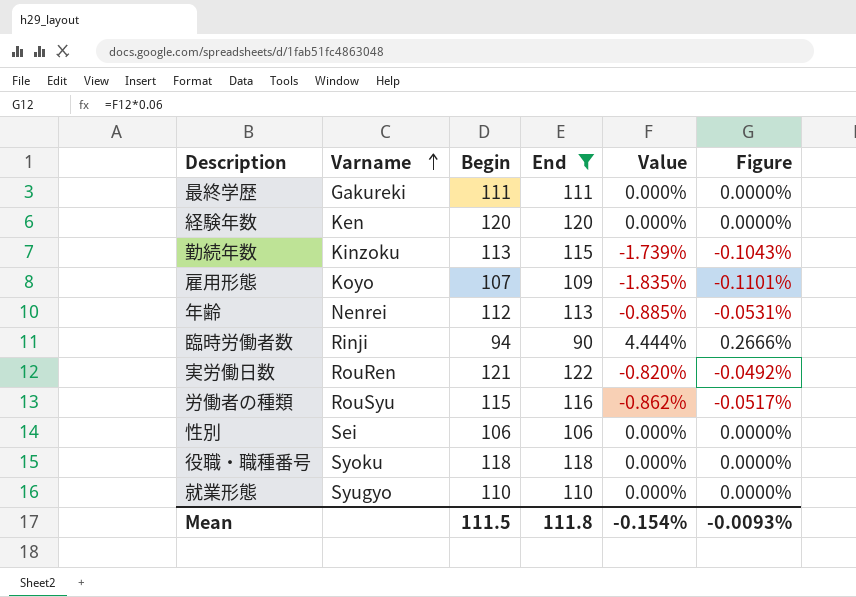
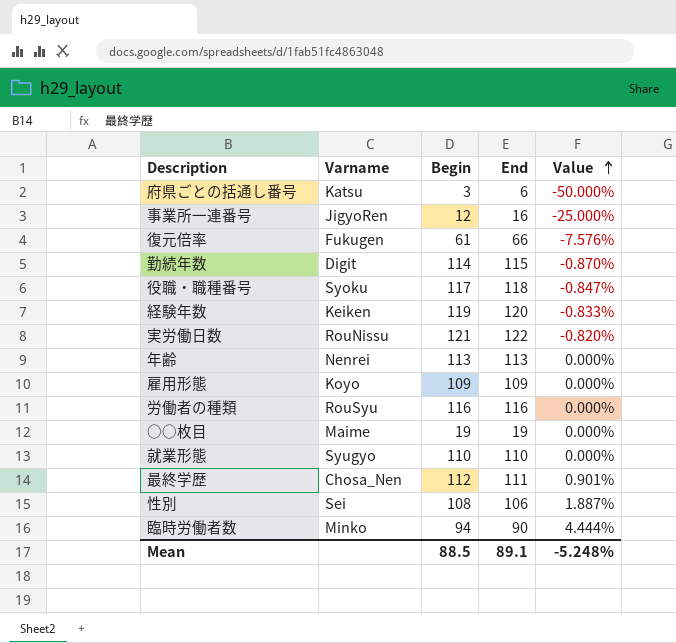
filter: End >= 90 -> none
row order: Varname ascending -> Value ascending
column Figure | formula: [Value] * 0.06 -> none
勤続年数 | Varname: Kinzoku -> Digit
勤続年数 | Begin: 113 -> 114
勤続年数 | Value: -1.739% -> -0.870%
役職・職種番号 | Begin: 118 -> 117
役職・職種番号 | Value: 0.000% -> -0.847%
経験年数 | Varname: Ken -> Keiken
経験年数 | Begin: 120 -> 119
経験年数 | Value: 0.000% -> -0.833%
実労働日数 | Varname: RouRen -> RouNissu
年齢 | Begin: 112 -> 113
年齢 | Value: -0.885% -> 0.000%
雇用形態 | Begin: 107 -> 109
雇用形態 | Value: -1.835% -> 0.000%
労働者の種類 | Begin: 115 -> 116
労働者の種類 | Value: -0.862% -> 0.000%
最終学歴 | Varname: Gakureki -> Chosa_Nen
最終学歴 | Begin: 111 -> 112
最終学歴 | Value: 0.000% -> 0.901%
性別 | Begin: 106 -> 108
性別 | Value: 0.000% -> 1.887%
臨時労働者数 | Varname: Rinji -> Minko
Mean | Begin: 111.5 -> 88.5
Mean | End: 111.8 -> 89.1
Mean | Value: -0.154% -> -5.248%

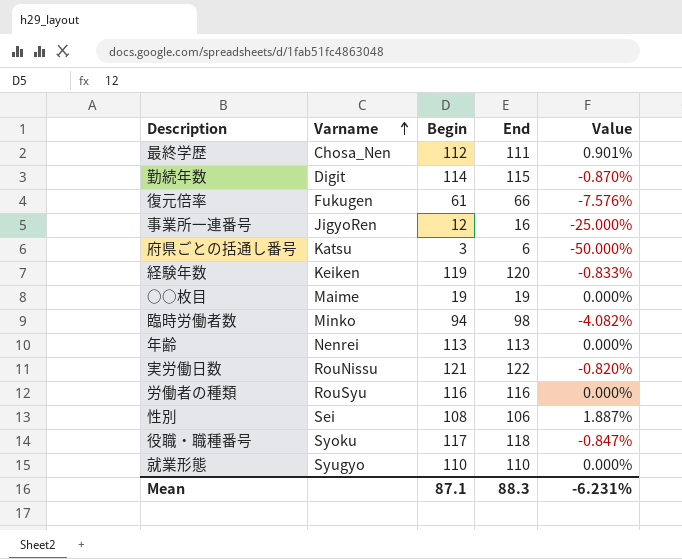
row order: Value ascending -> Varname ascending
row 雇用形態: Koyo | 109 | 109 | 0.000% -> none
臨時労働者数 | End: 90 -> 98
臨時労働者数 | Value: 4.444% -> -4.082%
Mean | Begin: 88.5 -> 87.1
Mean | End: 89.1 -> 88.3
Mean | Value: -5.248% -> -6.231%

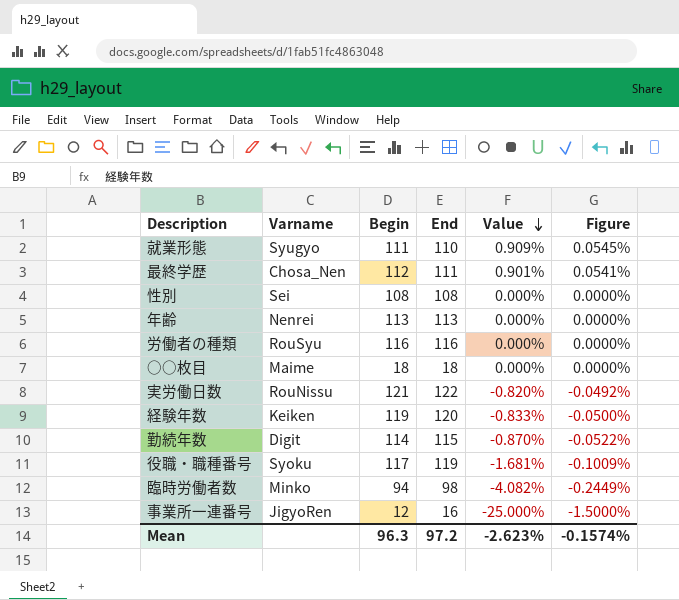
row order: Varname ascending -> Value descending
column Figure | formula: none -> [Value] * 0.06
row 復元倍率: Fukugen | 61 | 66 | -7.576% -> none
row 府県ごとの括通し番号: Katsu | 3 | 6 | -50.000% -> none
就業形態 | Begin: 110 -> 111
就業形態 | Value: 0.000% -> 0.909%
性別 | End: 106 -> 108
性別 | Value: 1.887% -> 0.000%
○○枚目 | Begin: 19 -> 18
○○枚目 | End: 19 -> 18
役職・職種番号 | End: 118 -> 119
役職・職種番号 | Value: -0.847% -> -1.681%
Mean | Begin: 87.1 -> 96.3
Mean | End: 88.3 -> 97.2
Mean | Value: -6.231% -> -2.623%

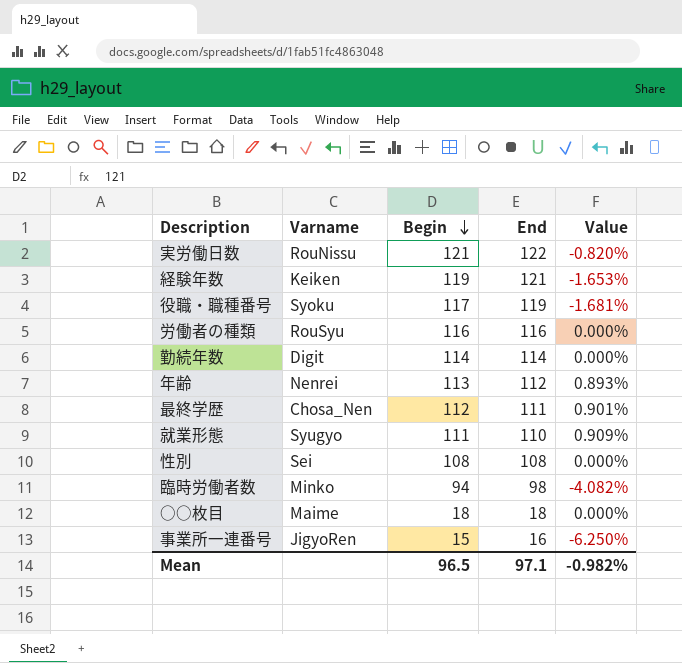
row order: Value descending -> Begin descending
column Figure | formula: [Value] * 0.06 -> none
経験年数 | End: 120 -> 121
経験年数 | Value: -0.833% -> -1.653%
勤続年数 | End: 115 -> 114
勤続年数 | Value: -0.870% -> 0.000%
年齢 | End: 113 -> 112
年齢 | Value: 0.000% -> 0.893%
事業所一連番号 | Begin: 12 -> 15
事業所一連番号 | Value: -25.000% -> -6.250%
Mean | Begin: 96.3 -> 96.5
Mean | End: 97.2 -> 97.1
Mean | Value: -2.623% -> -0.982%

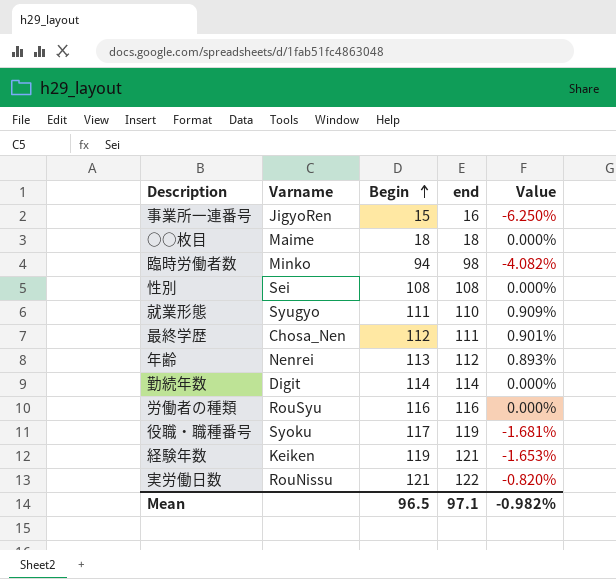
row order: Begin descending -> Begin ascending
column name: End -> end

